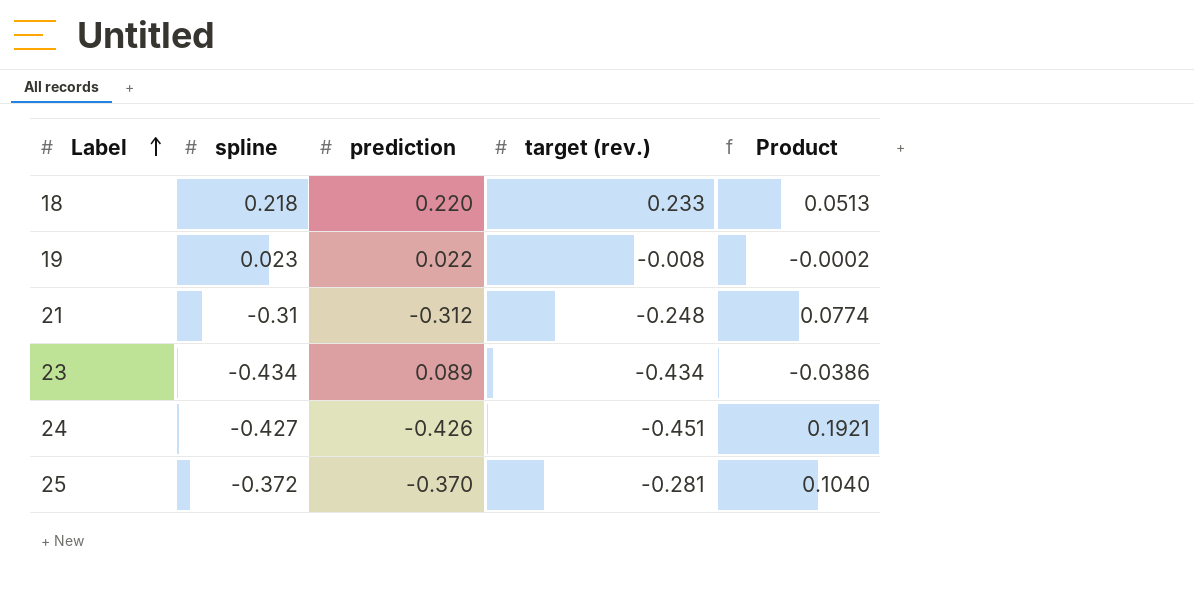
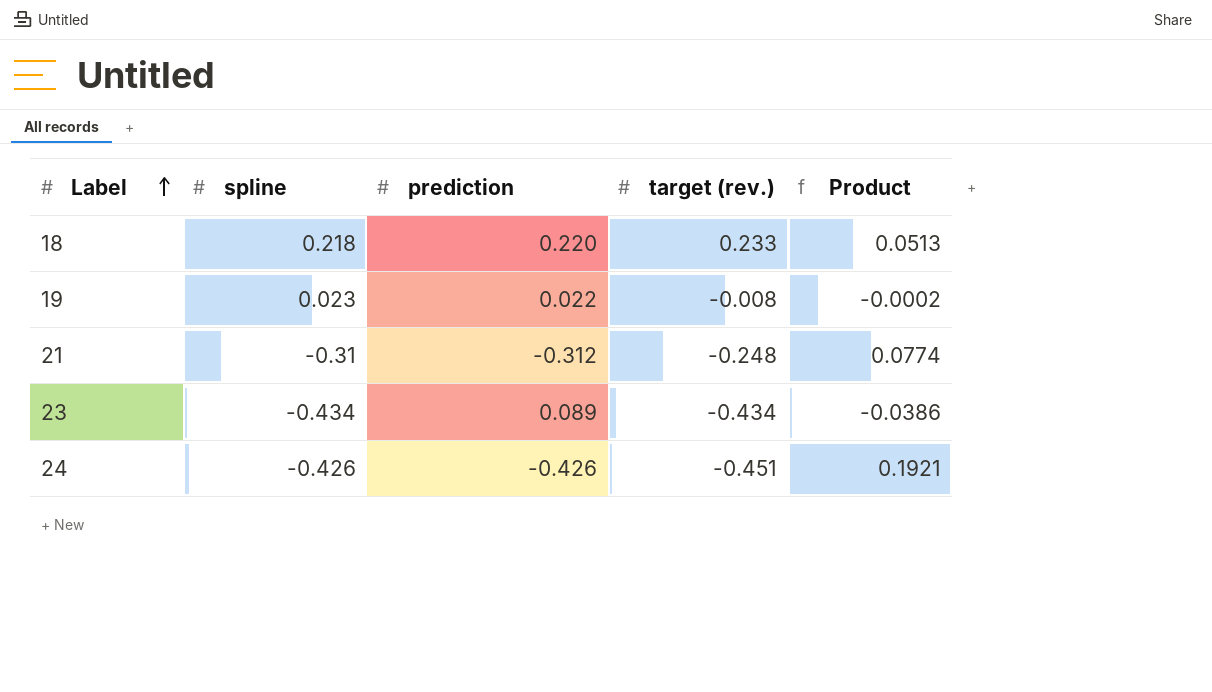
row 25: -0.372 | -0.370 | -0.281 | 0.1040 -> none
24 | spline: -0.427 -> -0.426

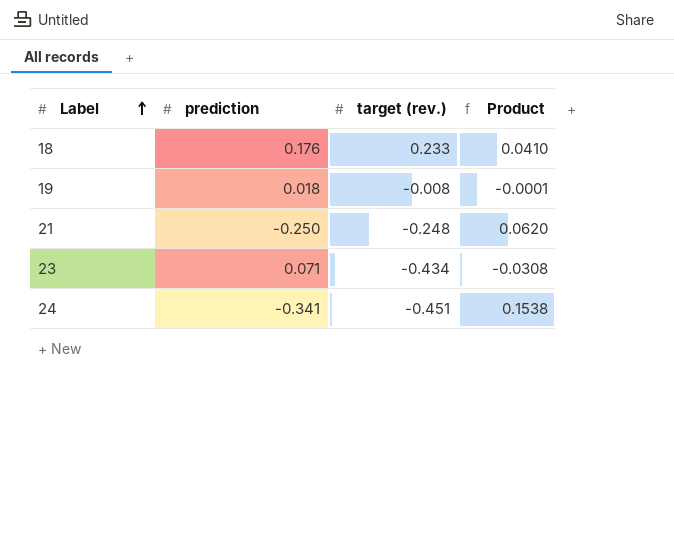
column spline | position: 2 -> none
18 | prediction: 0.220 -> 0.176
18 | Product: 0.0513 -> 0.0410
19 | prediction: 0.022 -> 0.018
19 | Product: -0.0002 -> -0.0001
21 | prediction: -0.312 -> -0.250
21 | Product: 0.0774 -> 0.0620
23 | prediction: 0.089 -> 0.071
23 | Product: -0.0386 -> -0.0308
24 | prediction: -0.426 -> -0.341
24 | Product: 0.1921 -> 0.1538

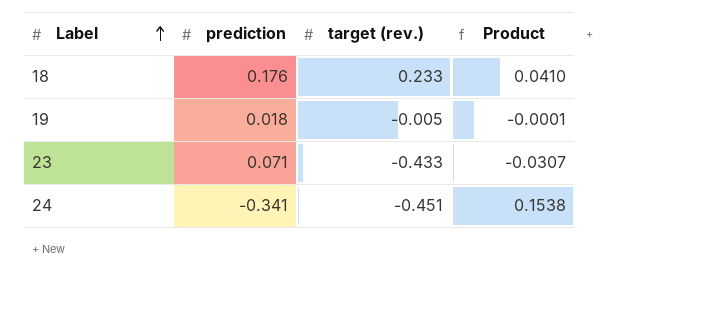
row 21: -0.250 | -0.248 | 0.0620 -> none
19 | target (rev.): -0.008 -> -0.005
23 | target (rev.): -0.434 -> -0.433
23 | Product: -0.0308 -> -0.0307

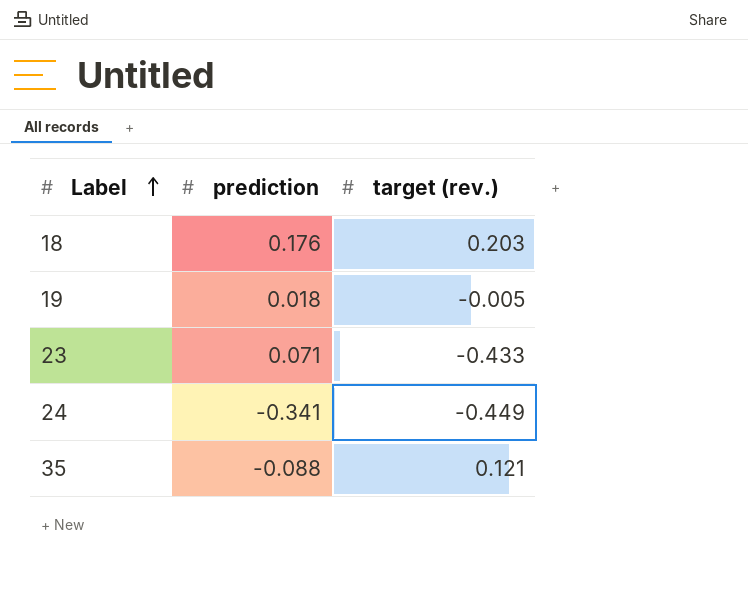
column Product | formula: [prediction] * [target (rev.)] -> none
18 | target (rev.): 0.233 -> 0.203
24 | target (rev.): -0.451 -> -0.449
row 35: none -> -0.088 | 0.121

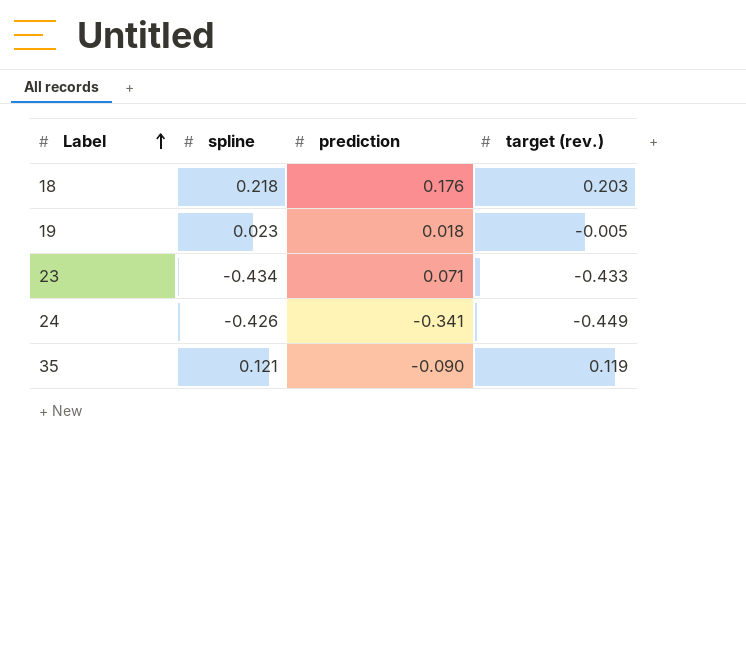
column spline | position: none -> 2
35 | prediction: -0.088 -> -0.090
35 | target (rev.): 0.121 -> 0.119

